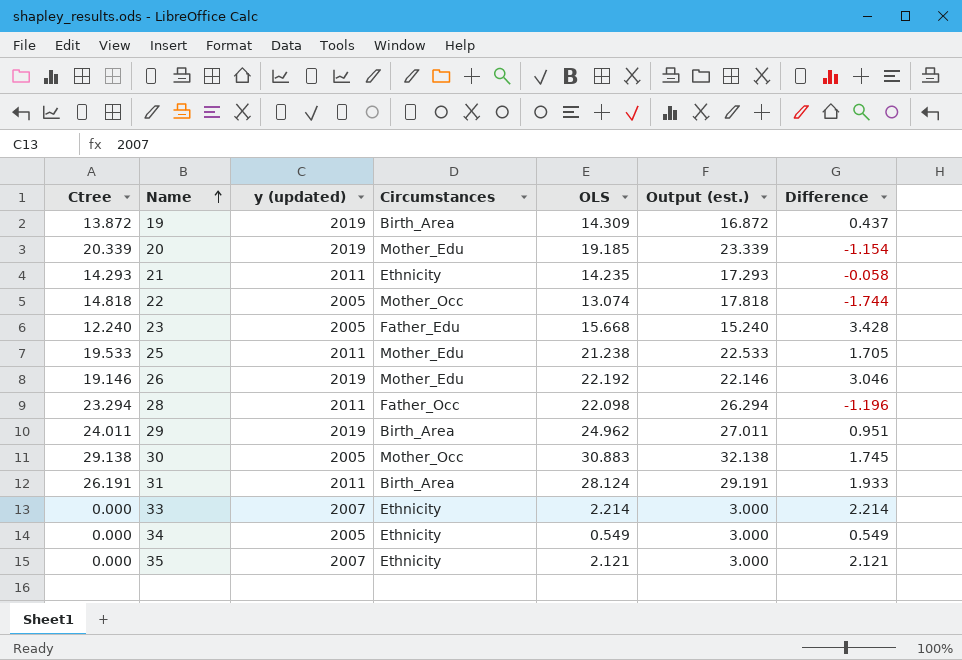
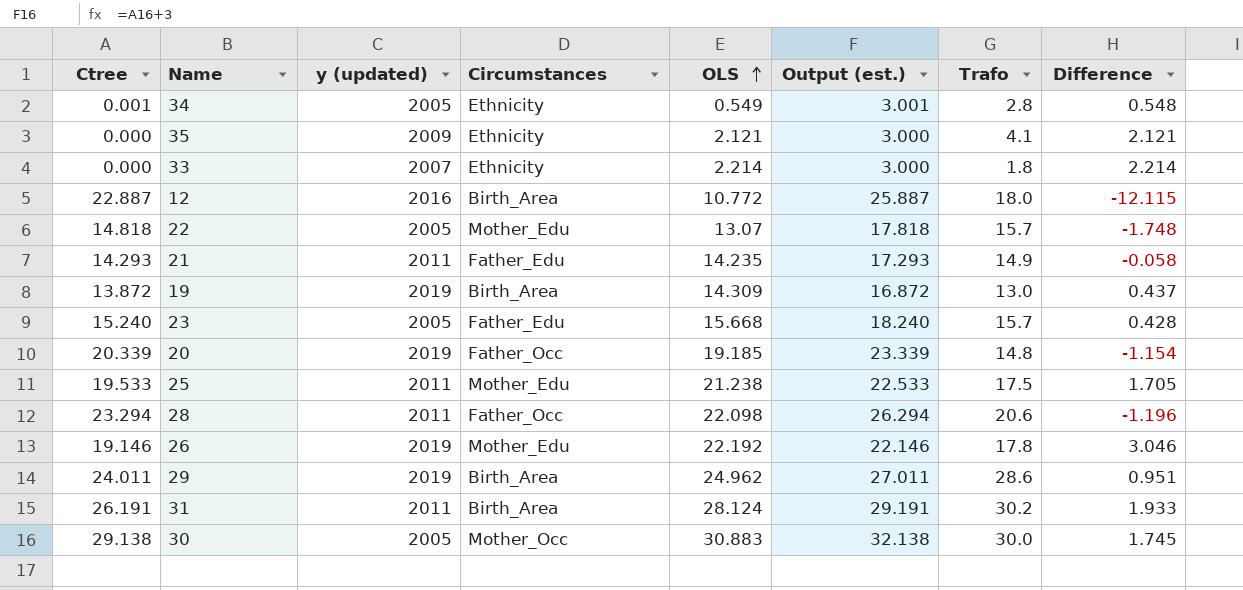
row order: Name ascending -> OLS ascending
column Trafo | position: none -> 7
34 | Ctree: 0.000 -> 0.001
34 | Output (est.): 3.000 -> 3.001
34 | Difference: 0.549 -> 0.548
35 | y (updated): 2007 -> 2009
row 12: none -> 22.887 | 2016 | Birth_Area | 10.772 | 25.887 | 18.0 | -12.115
22 | Circumstances: Mother_Occ -> Mother_Edu
22 | OLS: 13.074 -> 13.07
22 | Difference: -1.744 -> -1.748
21 | Circumstances: Ethnicity -> Father_Edu
23 | Ctree: 12.240 -> 15.240
23 | Output (est.): 15.240 -> 18.240
23 | Difference: 3.428 -> 0.428
20 | Circumstances: Mother_Edu -> Father_Occ

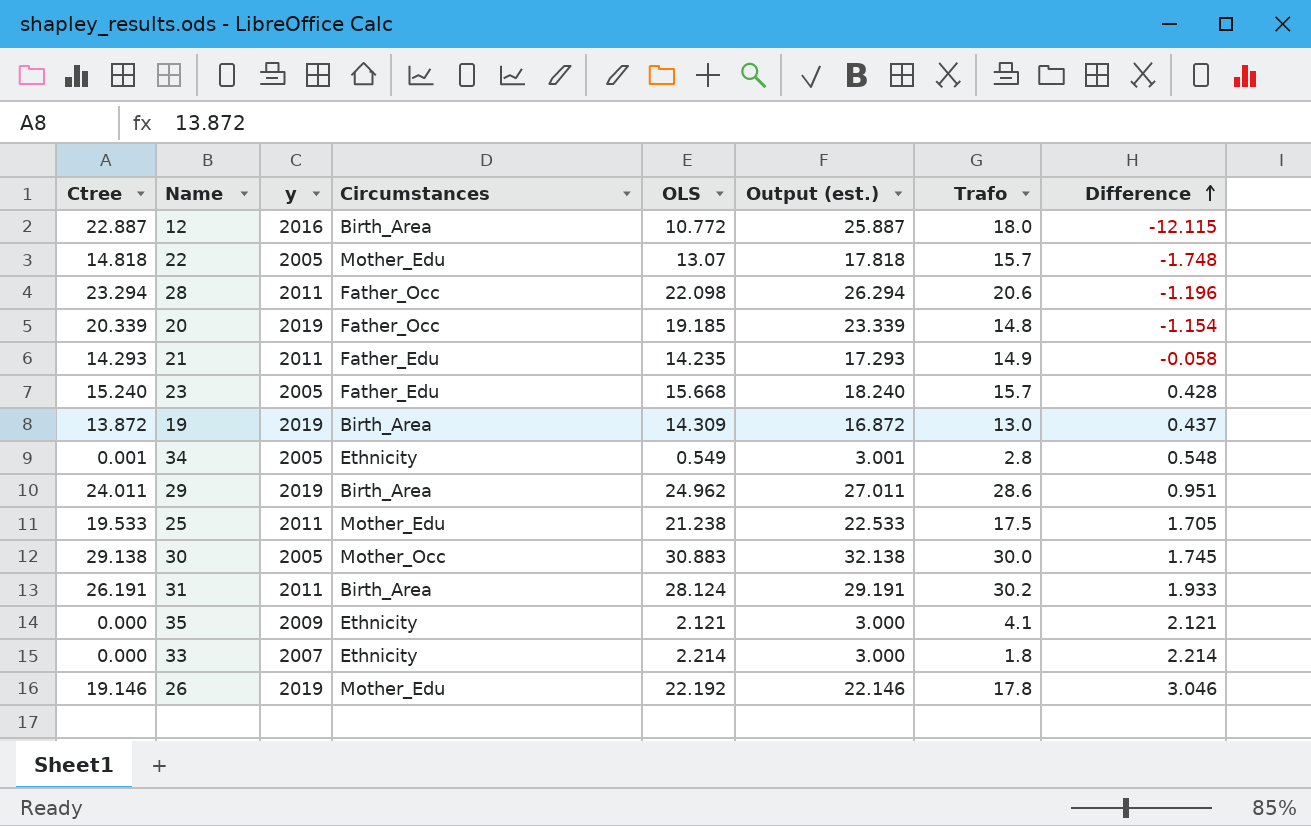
row order: OLS ascending -> Difference ascending
column name: y (updated) -> y

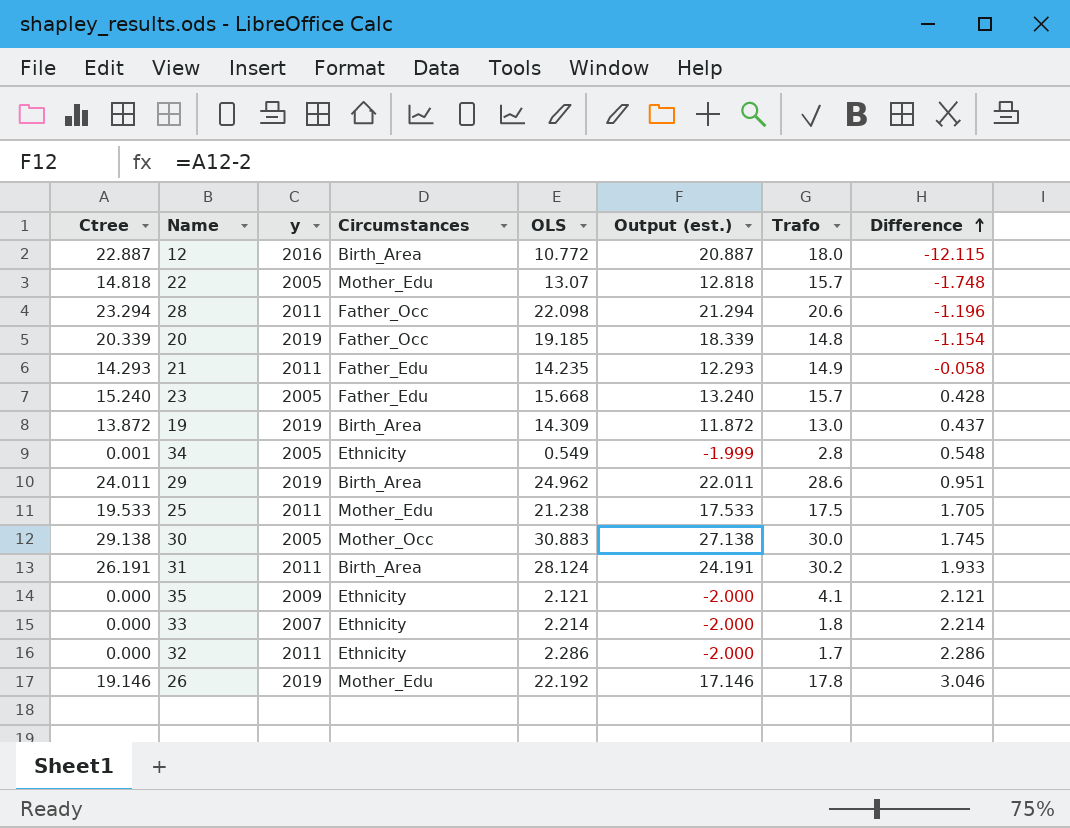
column Output (est.) | formula: [Ctree] + 3 -> [Ctree] - 2
row 32: none -> 0.000 | 2011 | Ethnicity | 2.286 | -2.000 | 1.7 | 2.286

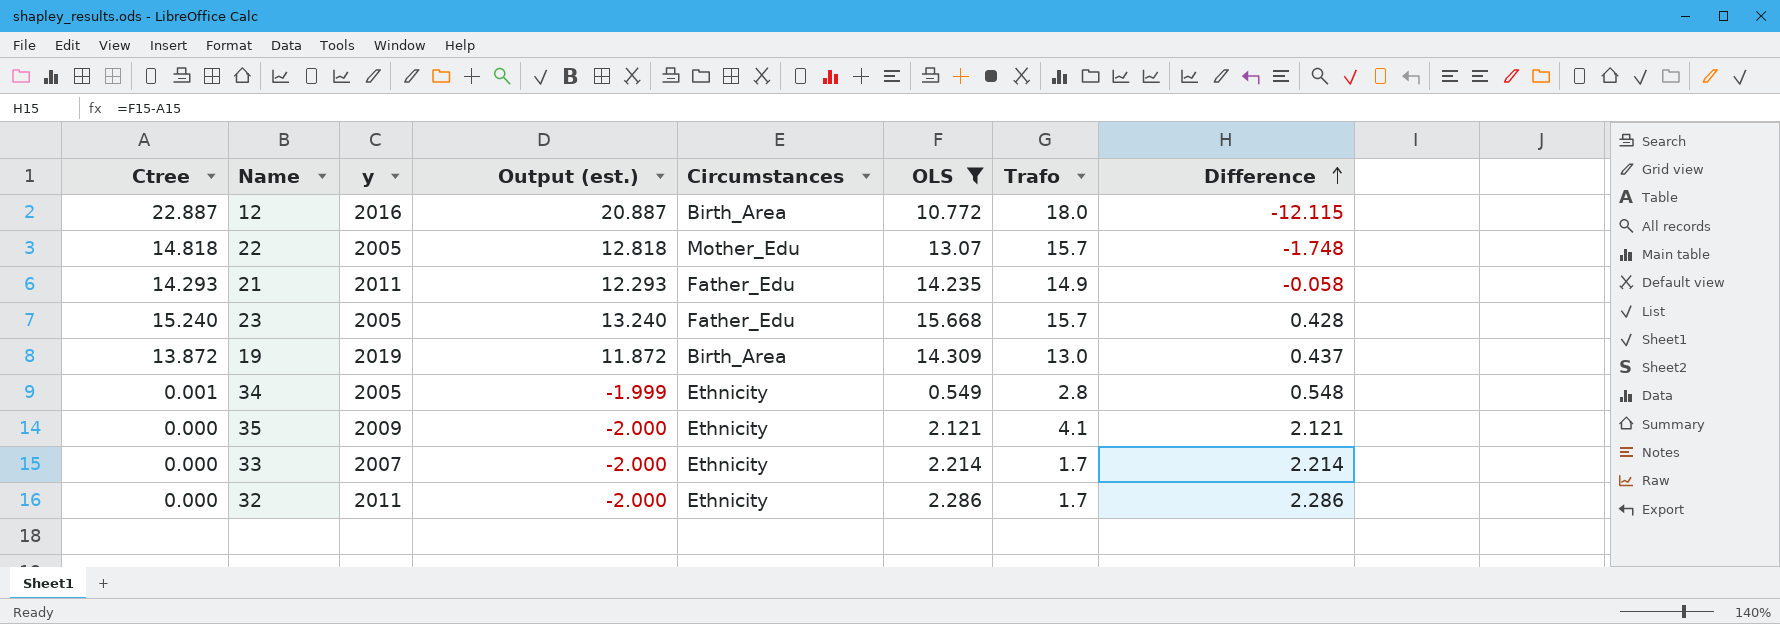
filter: none -> OLS <= 15.668
column Output (est.) | position: 6 -> 4
33 | Trafo: 1.8 -> 1.7

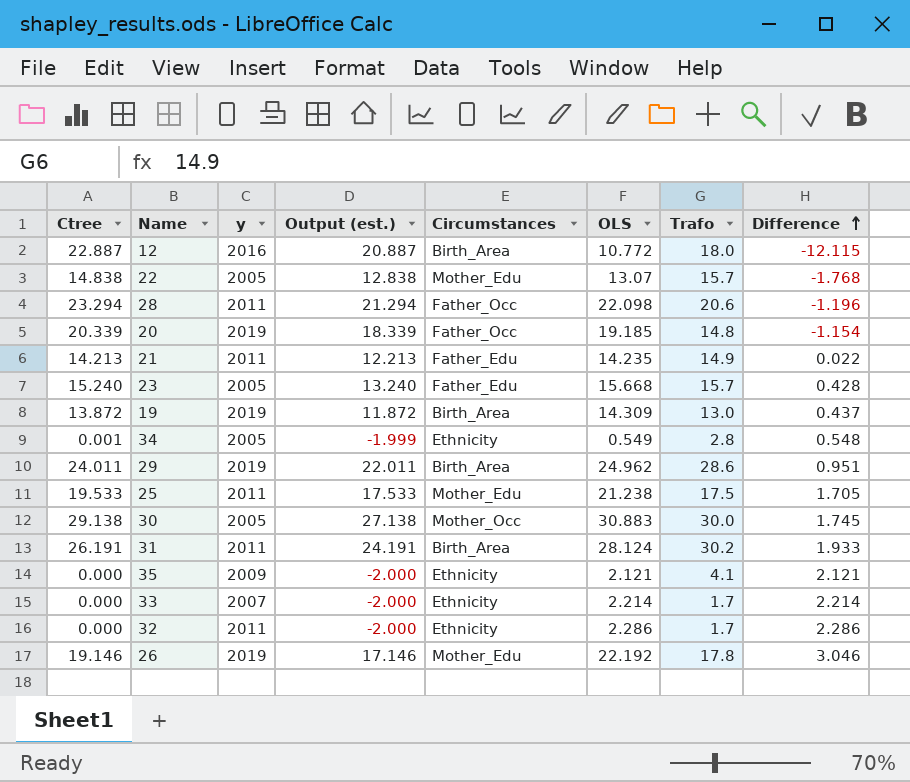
filter: OLS <= 15.668 -> none
22 | Ctree: 14.818 -> 14.838
22 | Output (est.): 12.818 -> 12.838
22 | Difference: -1.748 -> -1.768
21 | Ctree: 14.293 -> 14.213
21 | Output (est.): 12.293 -> 12.213
21 | Difference: -0.058 -> 0.022

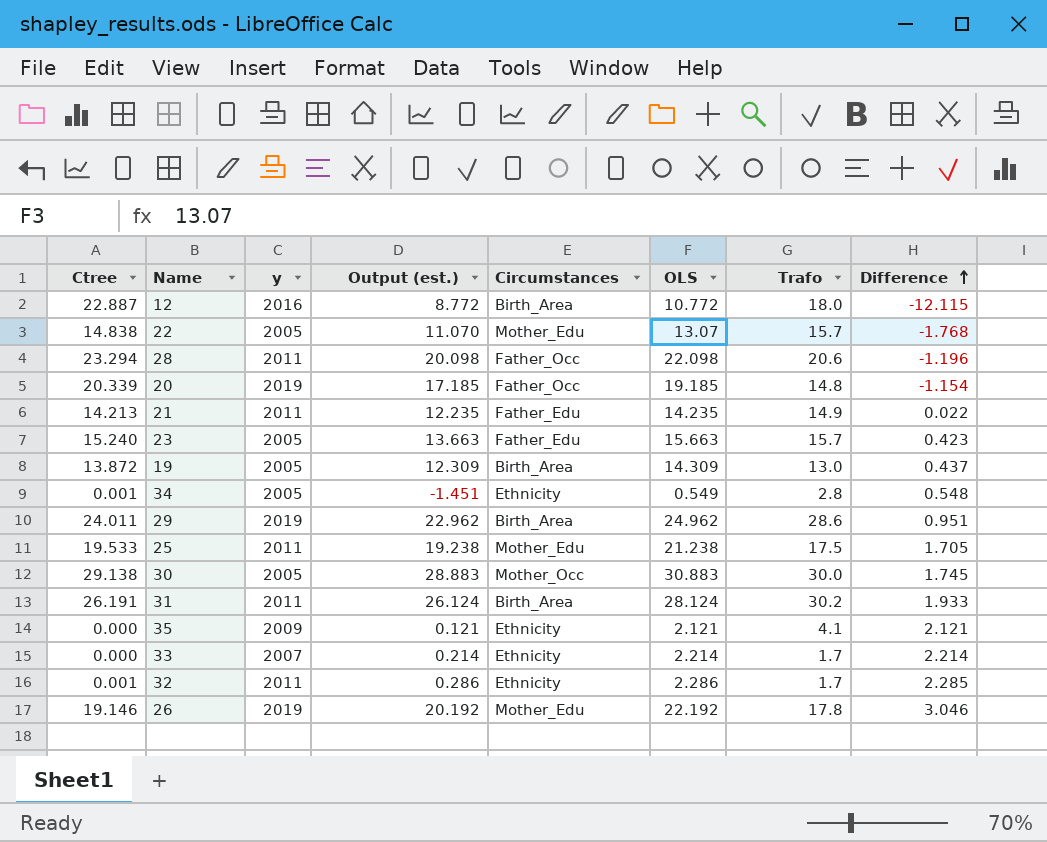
column Output (est.) | formula: [Ctree] - 2 -> [OLS] - 2
23 | OLS: 15.668 -> 15.663
23 | Difference: 0.428 -> 0.423
19 | y: 2019 -> 2005
32 | Ctree: 0.000 -> 0.001
32 | Difference: 2.286 -> 2.285

